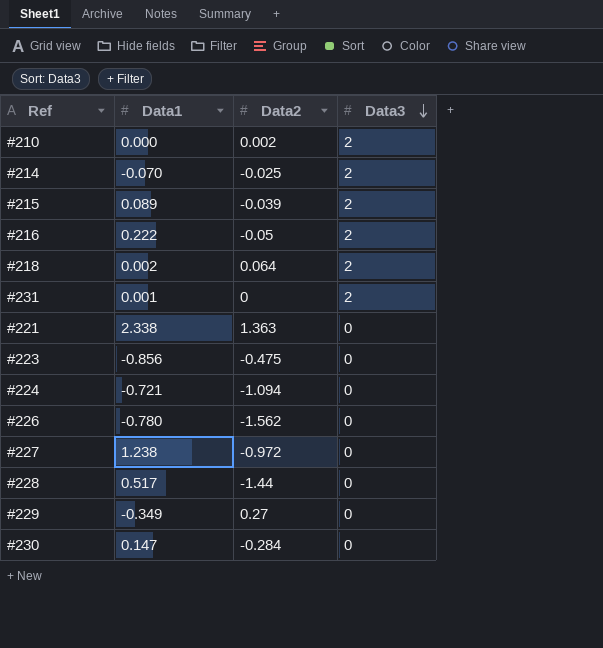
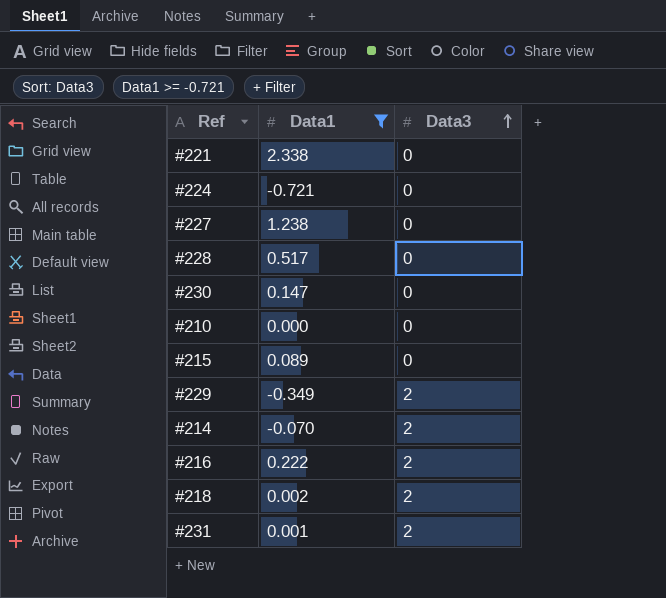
filter: none -> Data1 >= -0.721
row order: Data3 descending -> Data3 ascending
column Data2 | position: 3 -> none
#210 | Data3: 2 -> 0
#215 | Data3: 2 -> 0
#229 | Data3: 0 -> 2

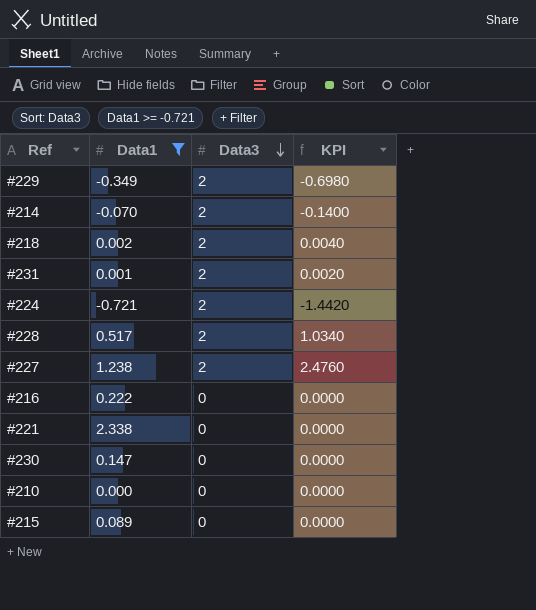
row order: Data3 ascending -> Data3 descending
column KPI | formula: none -> [Data1] * [Data3]
#224 | Data3: 0 -> 2
#228 | Data3: 0 -> 2
#227 | Data3: 0 -> 2
#216 | Data3: 2 -> 0

